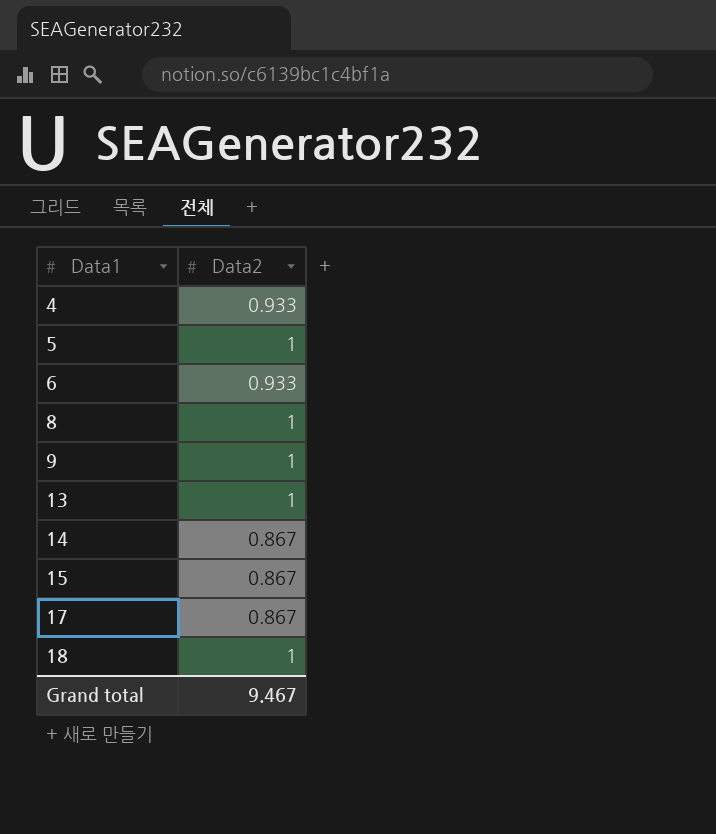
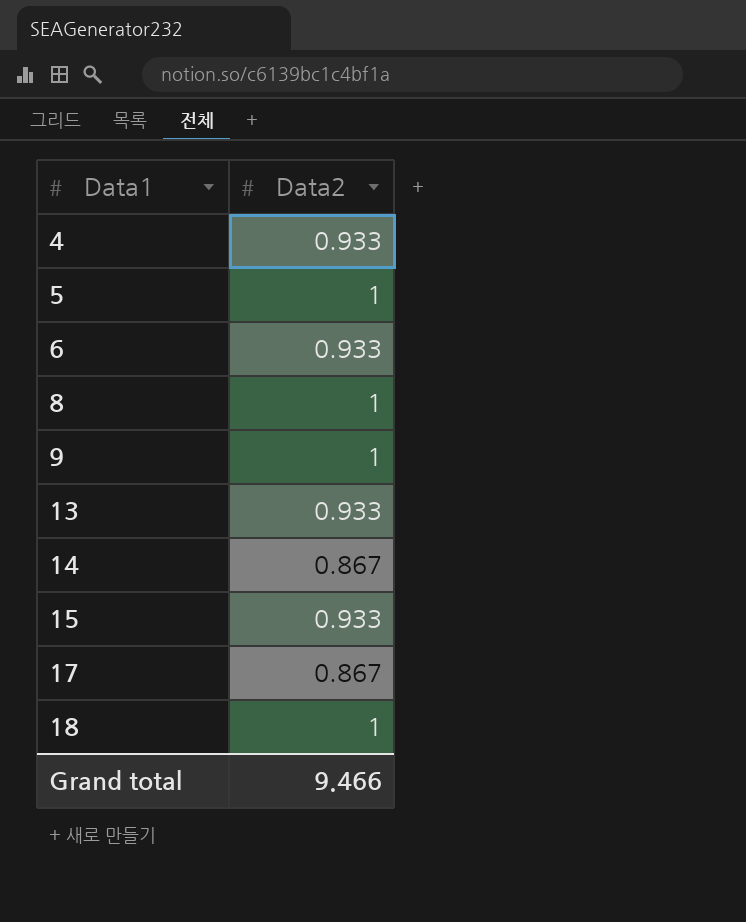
13 | Data2: 1 -> 0.933
15 | Data2: 0.867 -> 0.933
Grand total | Data2: 9.467 -> 9.466

